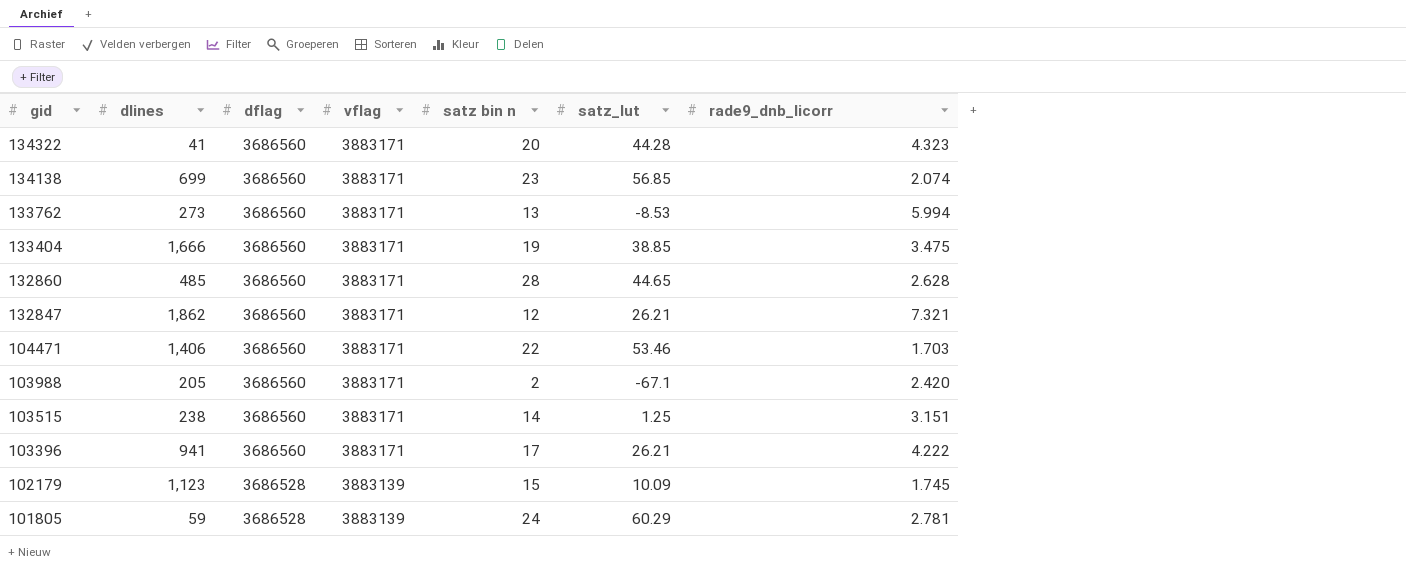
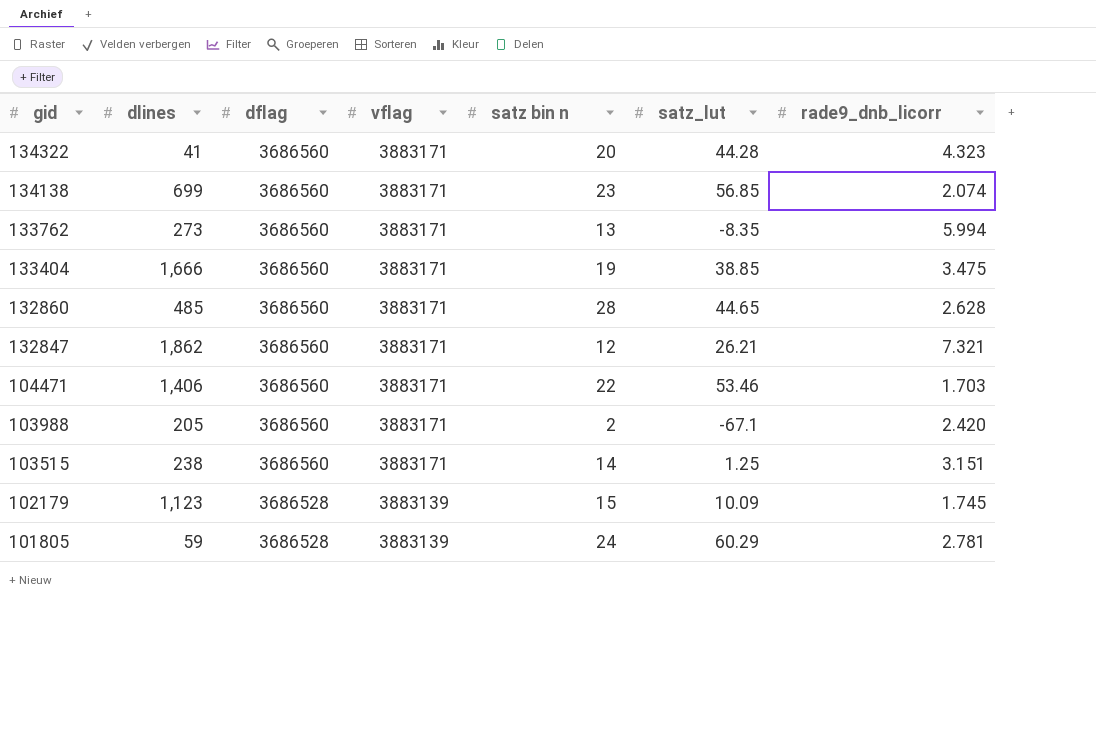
row 103396: 941 | 3686560 | 3883171 | 17 | 26.21 | 4.222 -> none
133762 | satz_lut: -8.53 -> -8.35

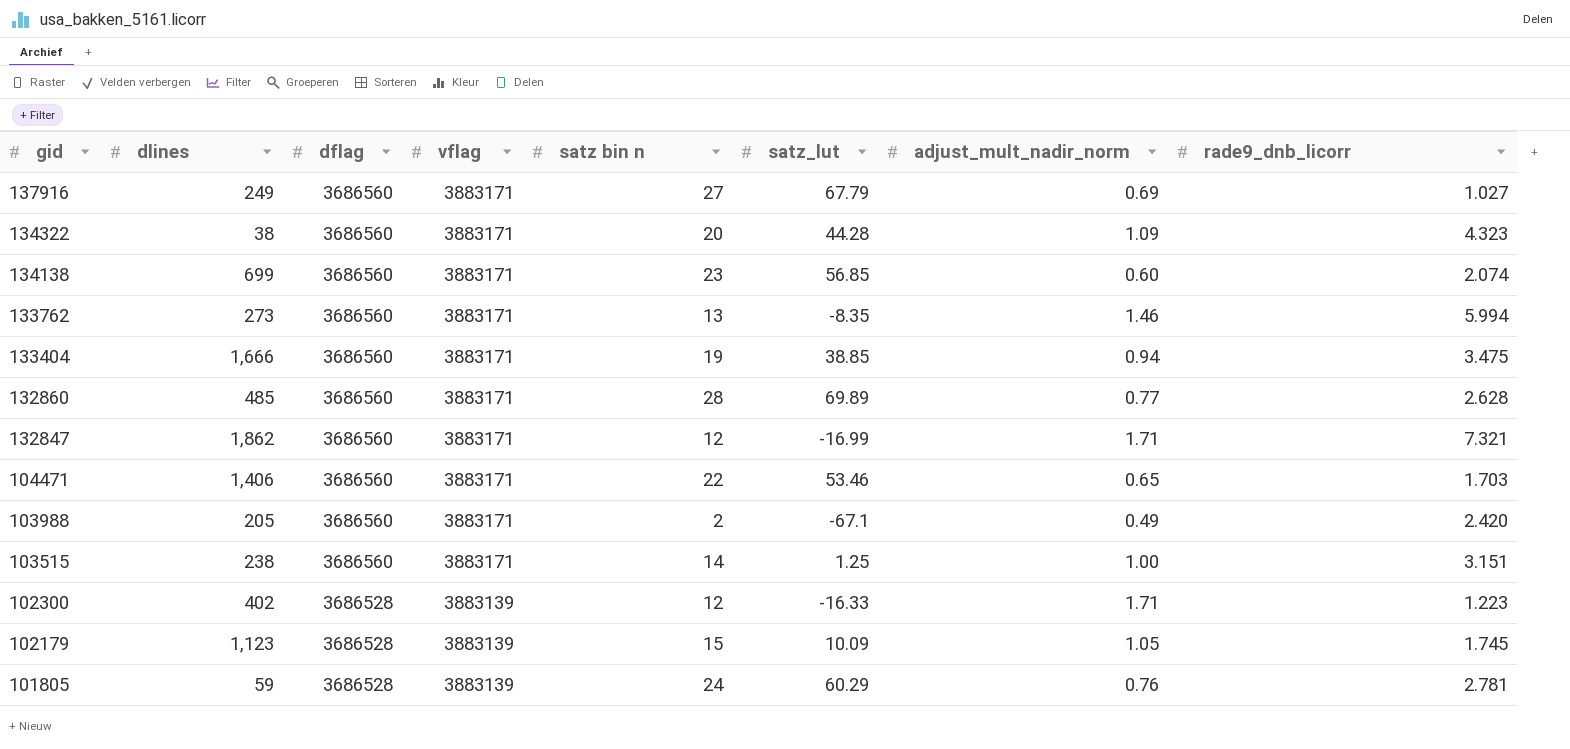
column adjust_mult_nadir_norm | position: none -> 7
row 137916: none -> 249 | 3686560 | 3883171 | 27 | 67.79 | 0.69 | 1.027
134322 | dlines: 41 -> 38
132860 | satz_lut: 44.65 -> 69.89
132847 | satz_lut: 26.21 -> -16.99
row 102300: none -> 402 | 3686528 | 3883139 | 12 | -16.33 | 1.71 | 1.223

